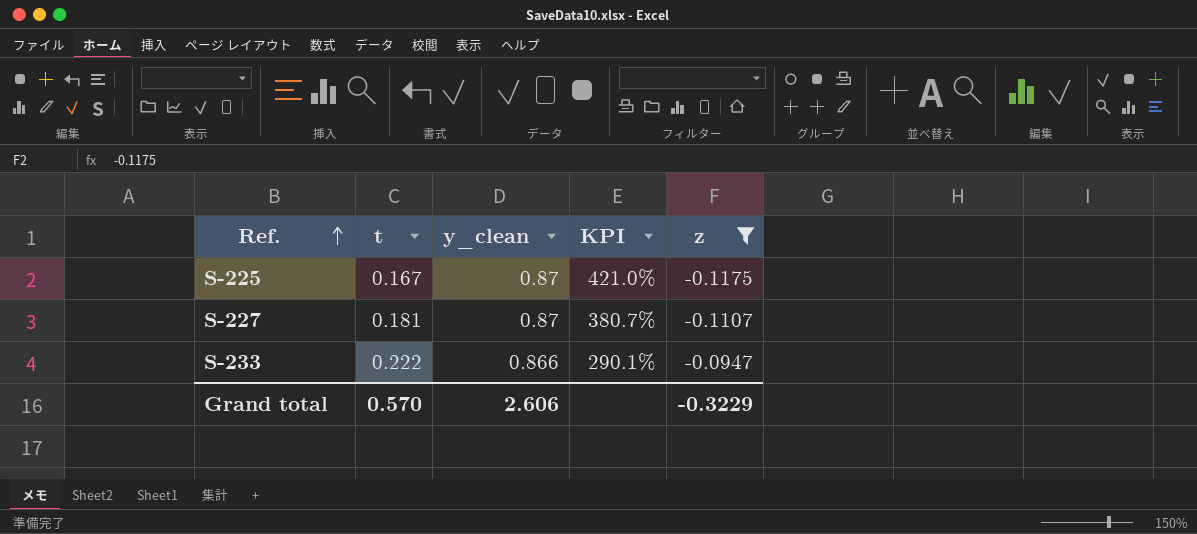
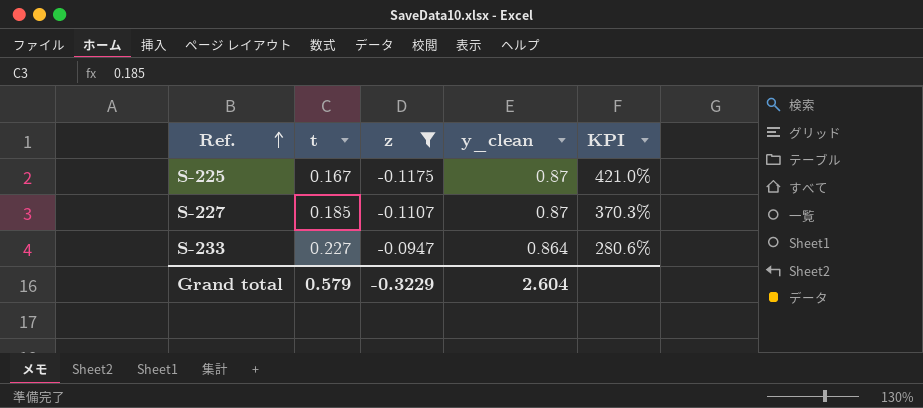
column z | position: 5 -> 3
S-227 | t: 0.181 -> 0.185
S-227 | KPI: 380.7% -> 370.3%
S-233 | t: 0.222 -> 0.227
S-233 | y_clean: 0.866 -> 0.864
S-233 | KPI: 290.1% -> 280.6%
Grand total | t: 0.570 -> 0.579
Grand total | y_clean: 2.606 -> 2.604

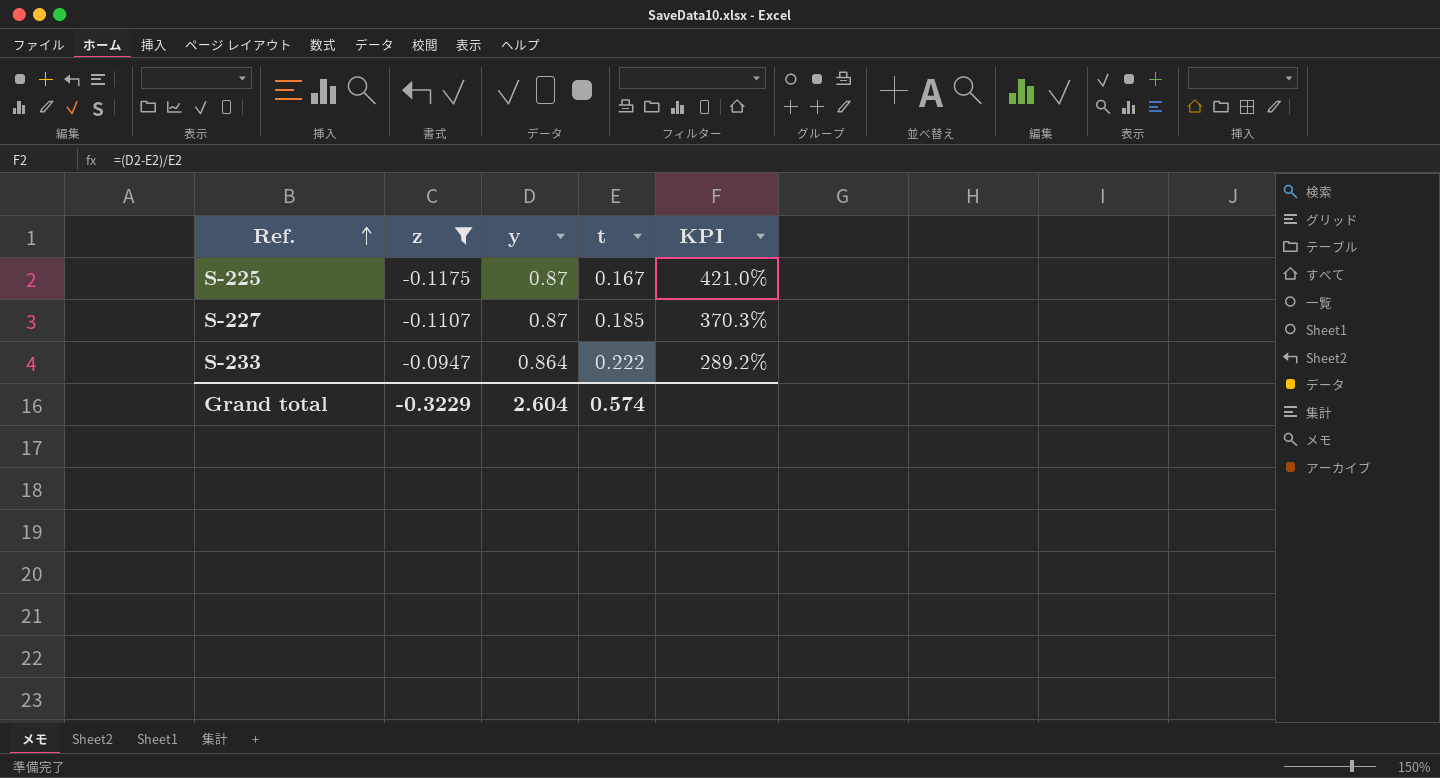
column name: y_clean -> y
column t | position: 2 -> 4
S-233 | t: 0.227 -> 0.222
S-233 | KPI: 280.6% -> 289.2%
Grand total | t: 0.579 -> 0.574

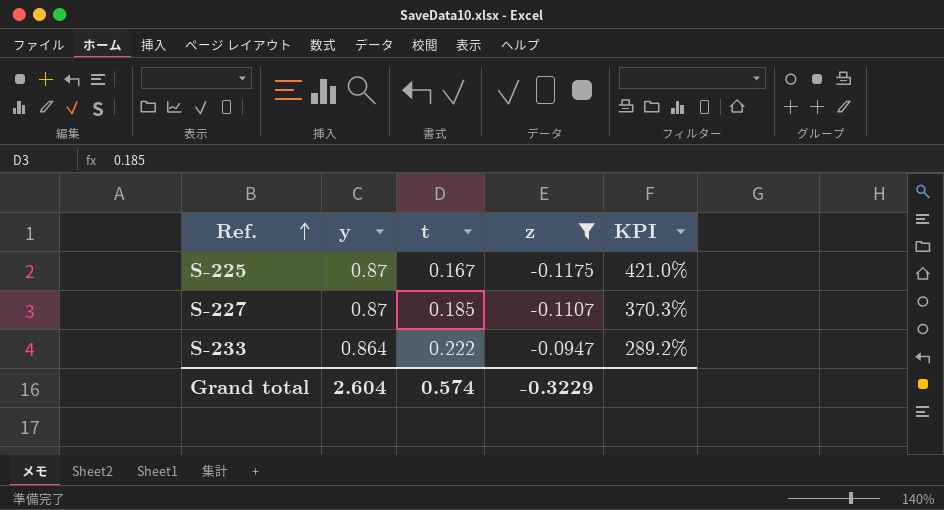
column z | position: 2 -> 4

